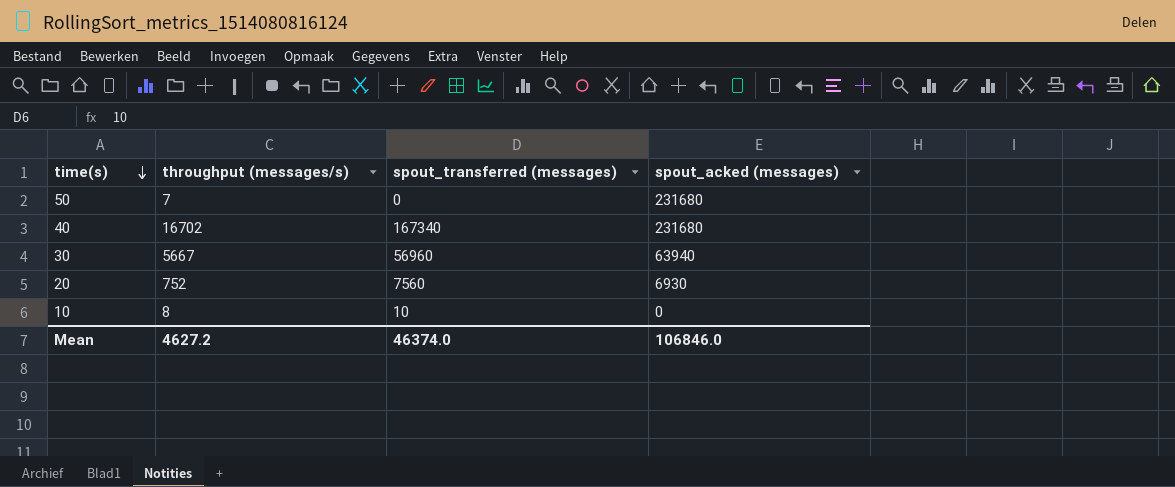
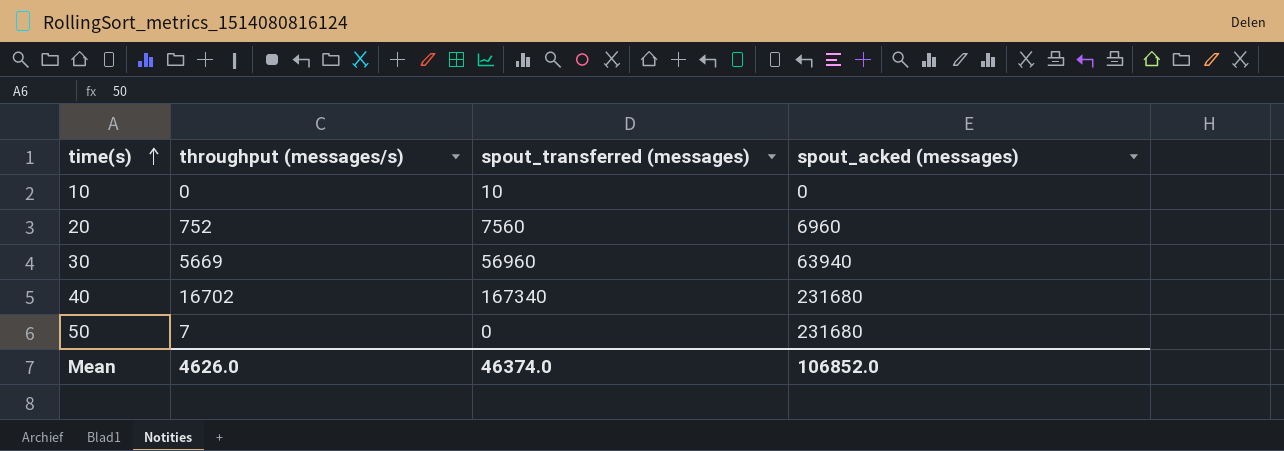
row order: time(s) descending -> time(s) ascending
10 | throughput (messages/s): 8 -> 0
20 | spout_acked (messages): 6930 -> 6960
30 | throughput (messages/s): 5667 -> 5669
Mean | throughput (messages/s): 4627.2 -> 4626.0
Mean | spout_acked (messages): 106846.0 -> 106852.0

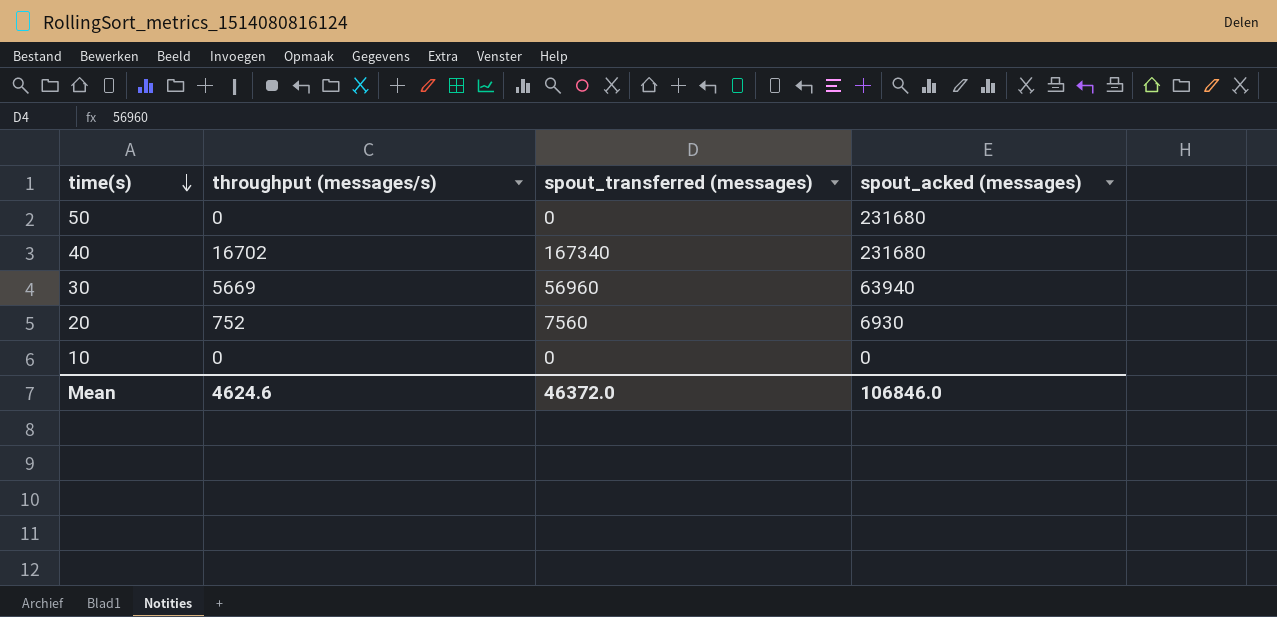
row order: time(s) ascending -> time(s) descending
50 | throughput (messages/s): 7 -> 0
20 | spout_acked (messages): 6960 -> 6930
10 | spout_transferred (messages): 10 -> 0
Mean | throughput (messages/s): 4626.0 -> 4624.6
Mean | spout_transferred (messages): 46374.0 -> 46372.0
Mean | spout_acked (messages): 106852.0 -> 106846.0

